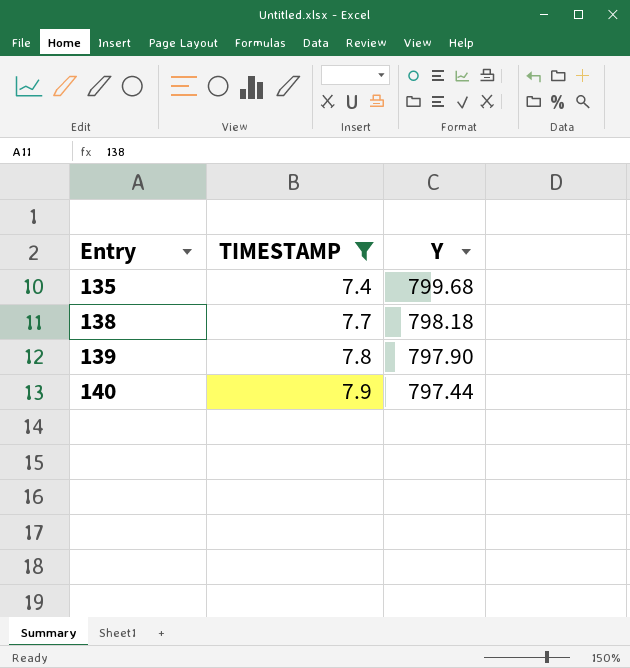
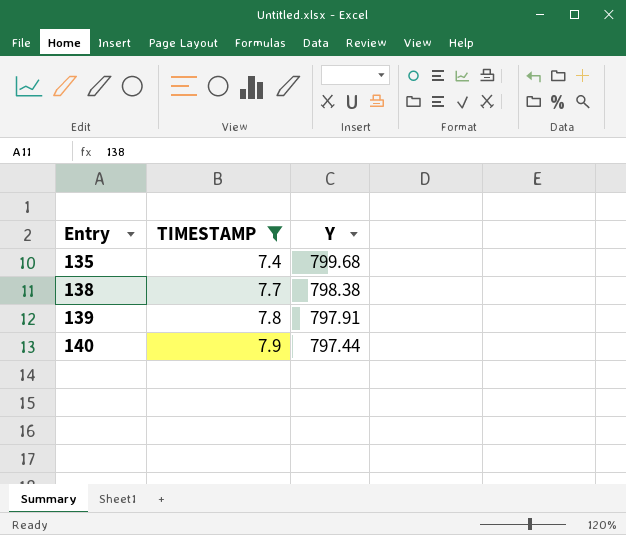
138 | Y: 798.18 -> 798.38
139 | Y: 797.90 -> 797.91

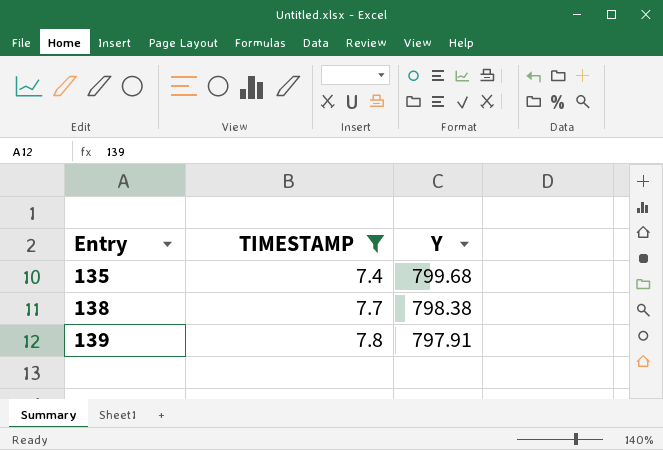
row 140: 7.9 | 797.44 -> none

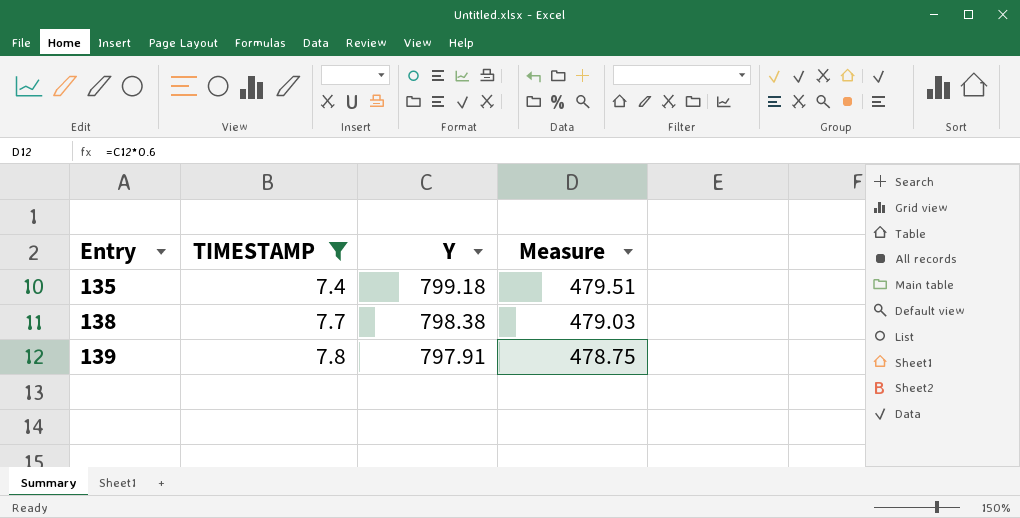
column Measure | formula: none -> [Y] * 0.6
135 | Y: 799.68 -> 799.18

